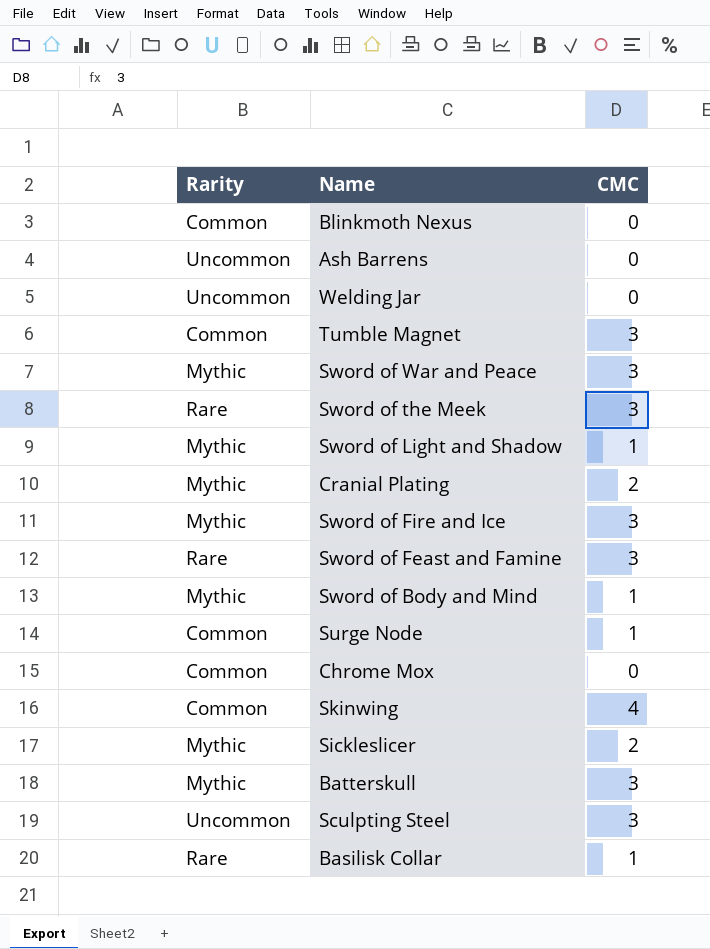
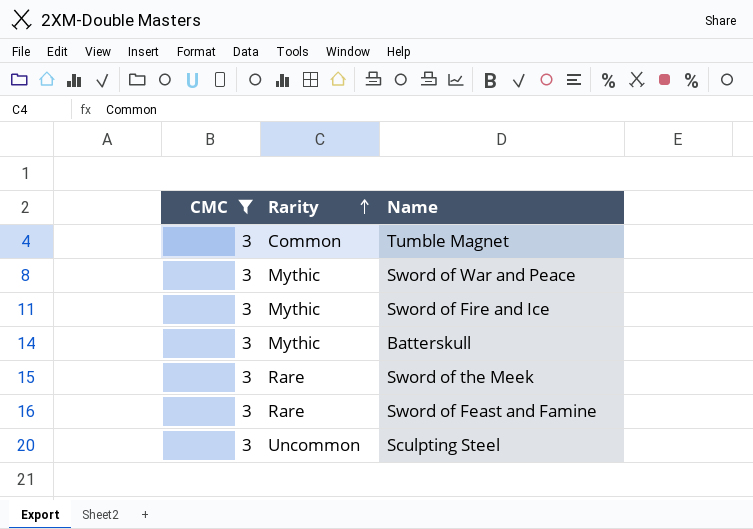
filter: none -> CMC = 3
row order: none -> Rarity ascending
column CMC | position: 3 -> 1

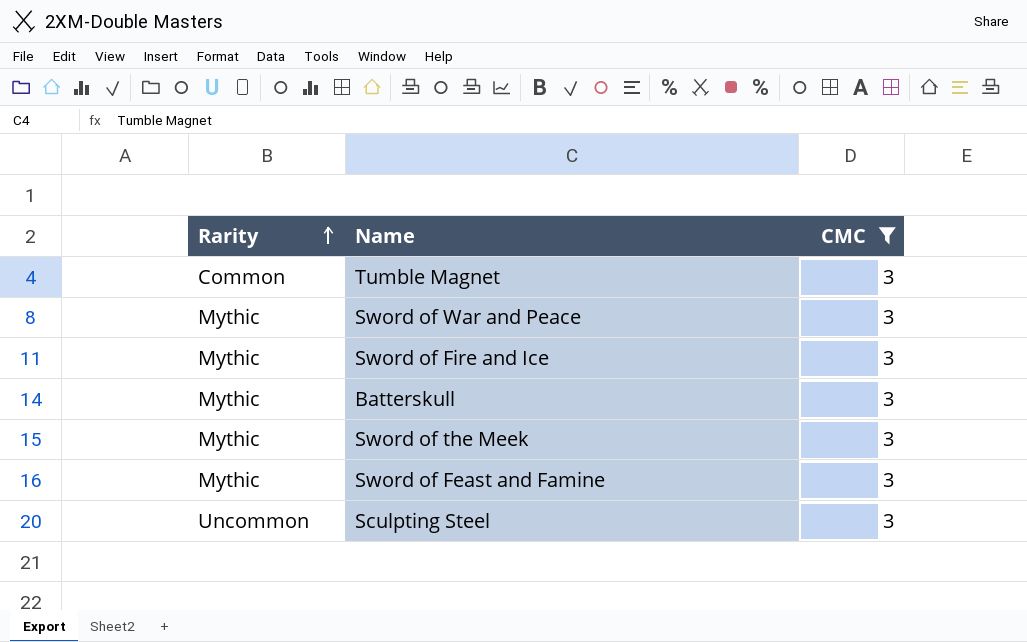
column CMC | position: 1 -> 3
Sword of the Meek | Rarity: Rare -> Mythic
Sword of Feast and Famine | Rarity: Rare -> Mythic

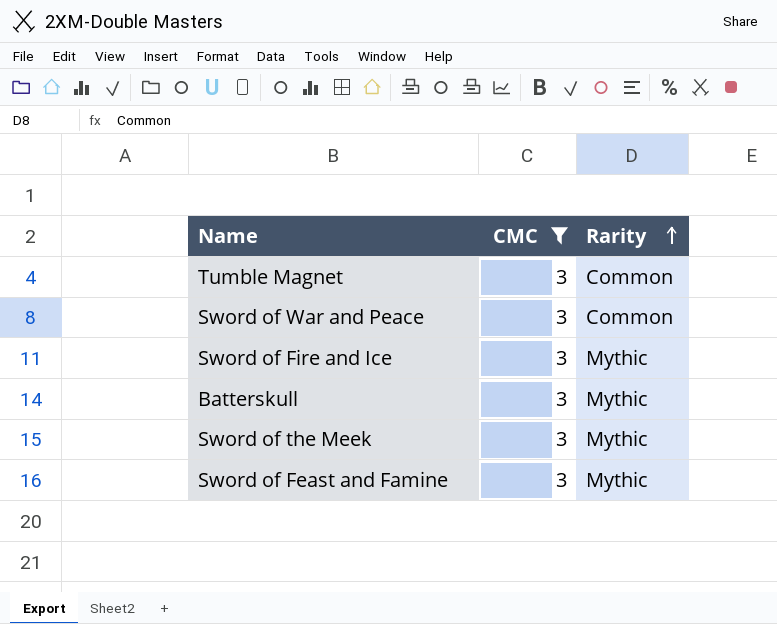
column Rarity | position: 1 -> 3
row Sculpting Steel: Uncommon | 3 -> none
Sword of War and Peace | Rarity: Mythic -> Common

